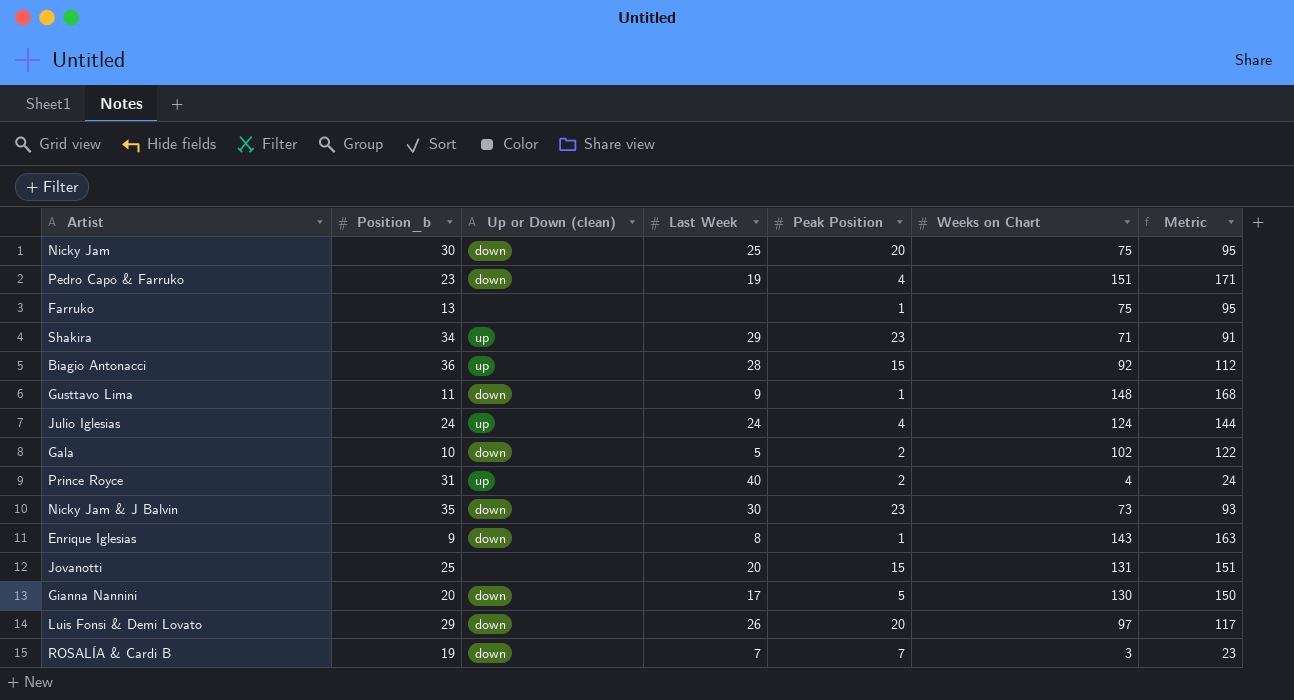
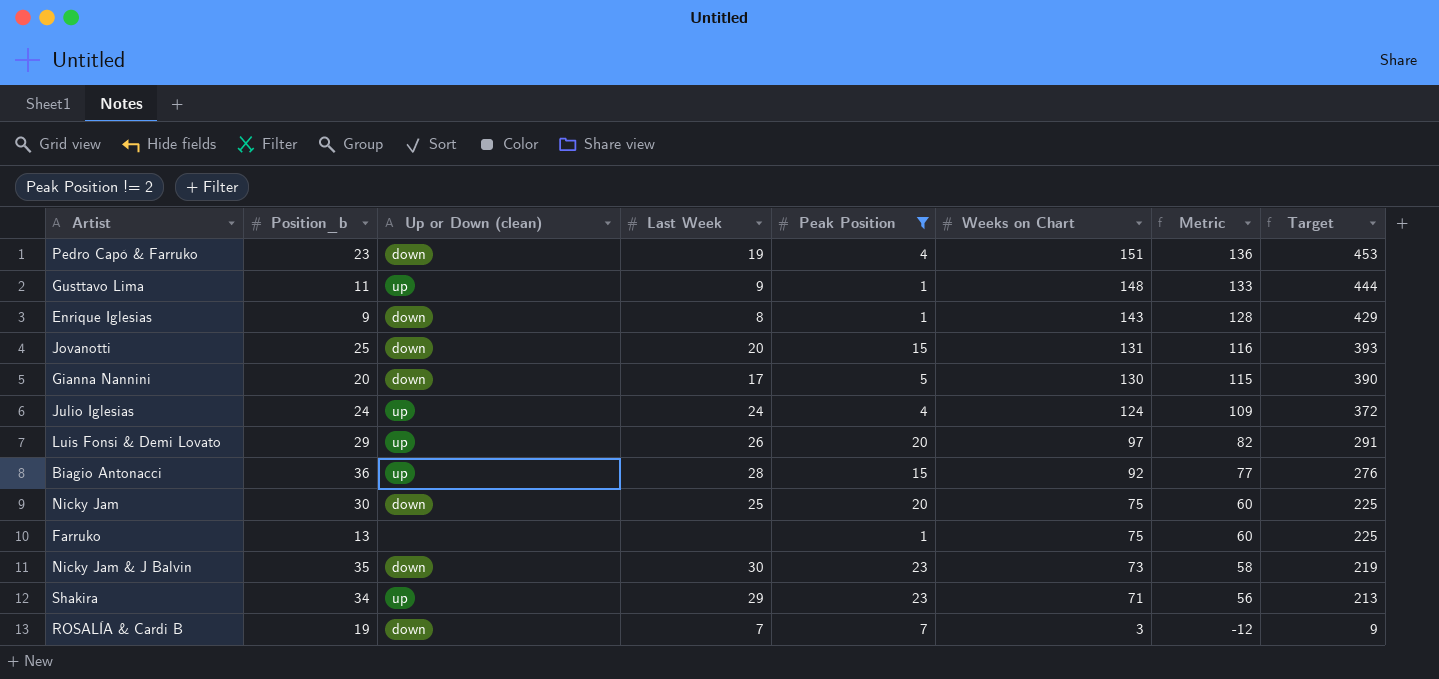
filter: none -> Peak Position != 2
row order: none -> Weeks on Chart descending
column Metric | formula: [Weeks on Chart] + 20 -> [Weeks on Chart] - 15
column Target | formula: none -> [Weeks on Chart] * 3
Gusttavo Lima | Up or Down (clean): down -> up
Jovanotti | Up or Down (clean): none -> down
Luis Fonsi & Demi Lovato | Up or Down (clean): down -> up

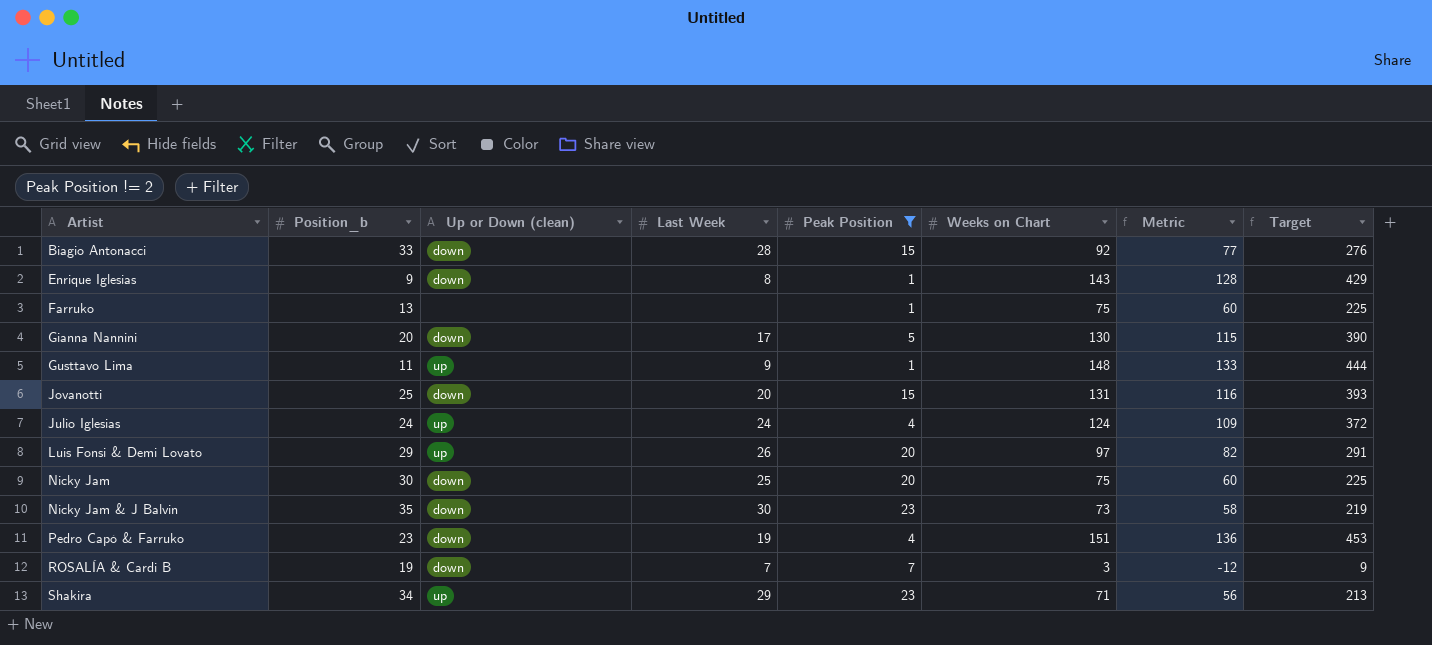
row order: Weeks on Chart descending -> Artist ascending
Biagio Antonacci | Position_b: 36 -> 33
Biagio Antonacci | Up or Down (clean): up -> down

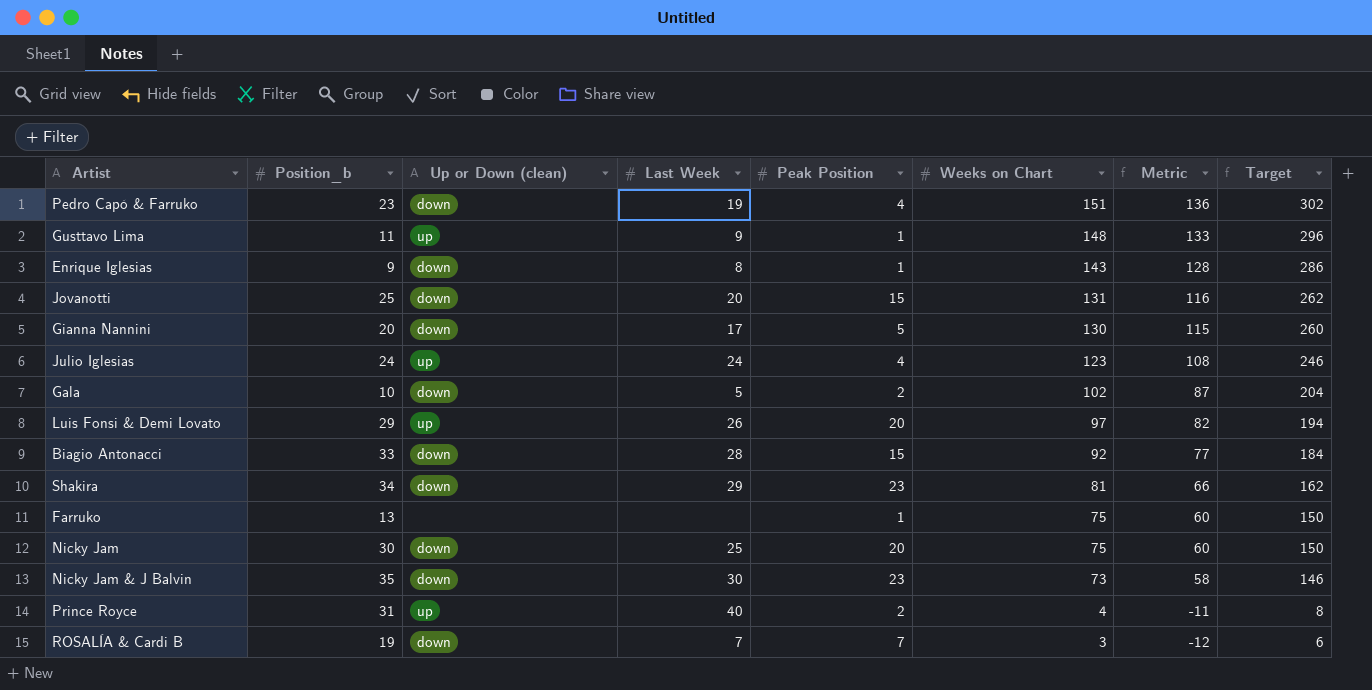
filter: Peak Position != 2 -> none
row order: Artist ascending -> Weeks on Chart descending
column Target | formula: [Weeks on Chart] * 3 -> [Weeks on Chart] * 2
Julio Iglesias | Weeks on Chart: 124 -> 123
Julio Iglesias | Metric: 109 -> 108
Shakira | Up or Down (clean): up -> down
Shakira | Weeks on Chart: 71 -> 81
Shakira | Metric: 56 -> 66

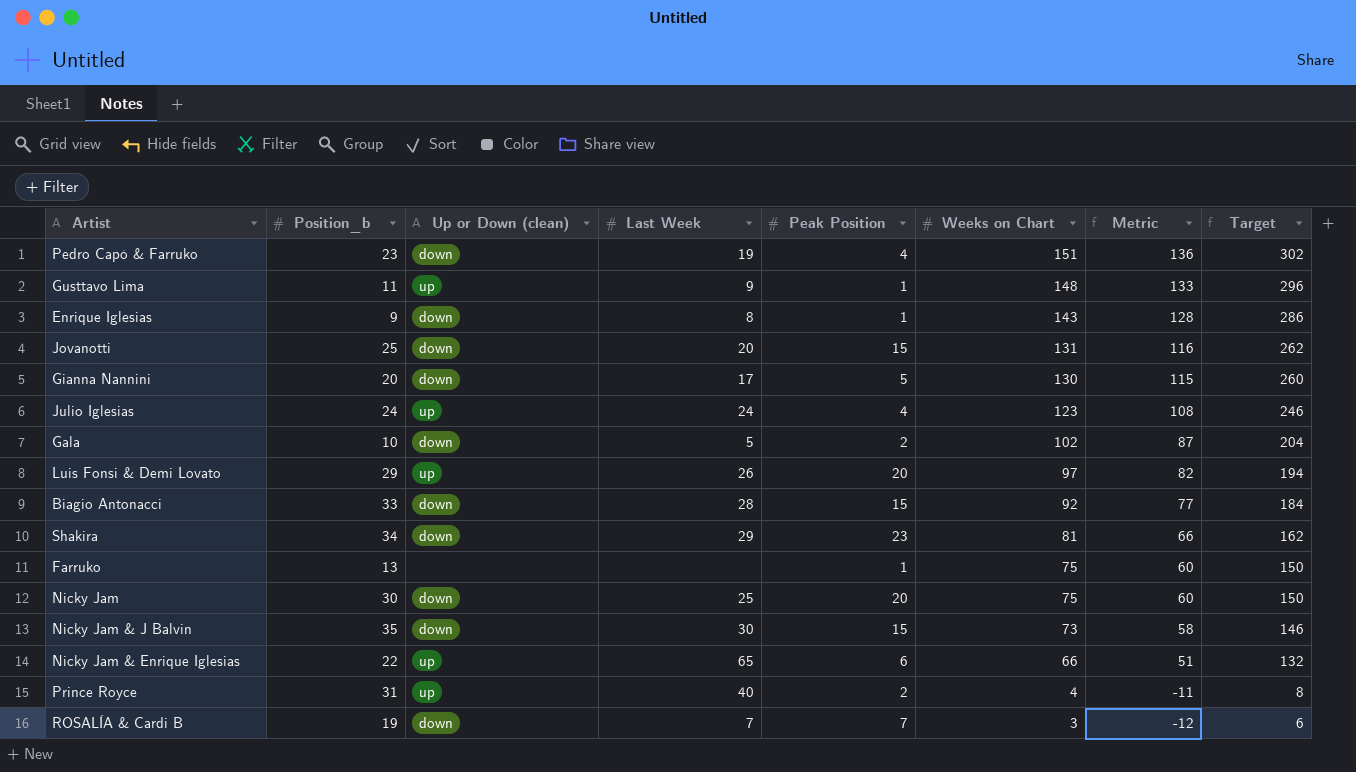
Nicky Jam & J Balvin | Peak Position: 23 -> 15
row Nicky Jam & Enrique Iglesias: none -> 22 | up | 65 | 6 | 66 | 51 | 132

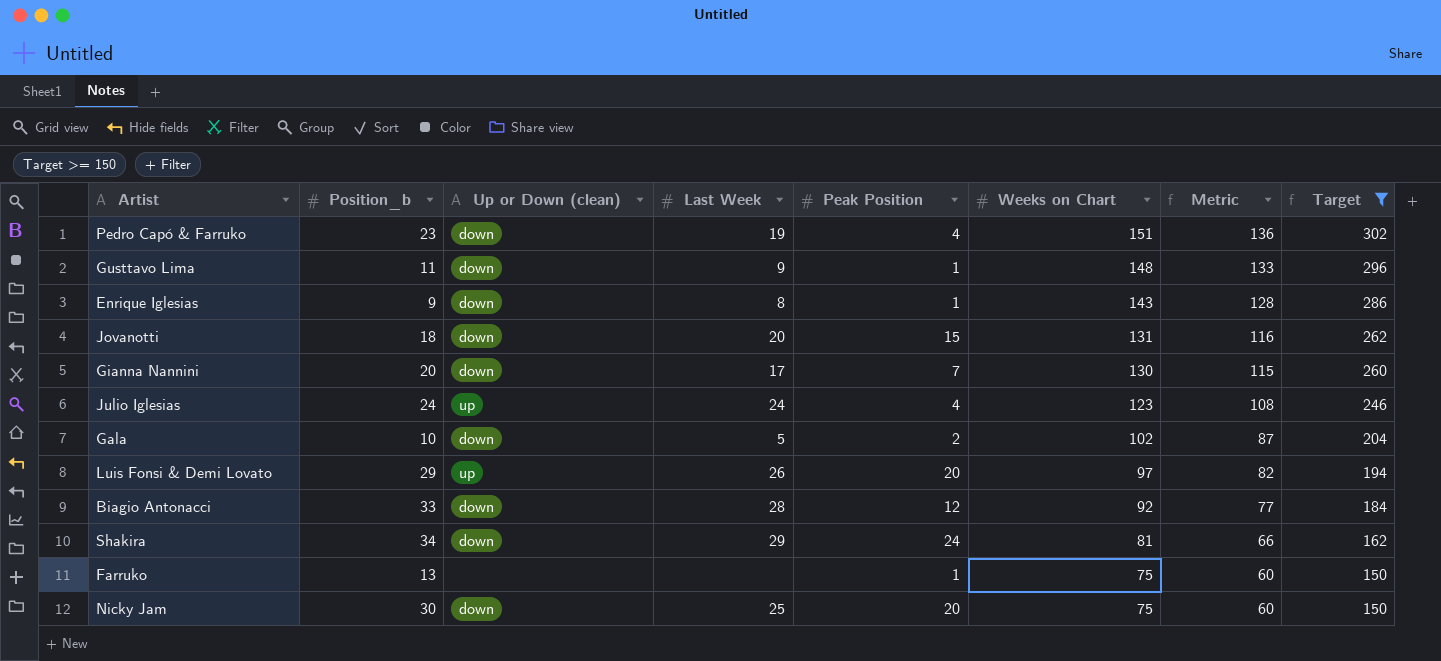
filter: none -> Target >= 150
Gusttavo Lima | Up or Down (clean): up -> down
Jovanotti | Position_b: 25 -> 18
Gianna Nannini | Peak Position: 5 -> 7
Biagio Antonacci | Peak Position: 15 -> 12
Shakira | Peak Position: 23 -> 24

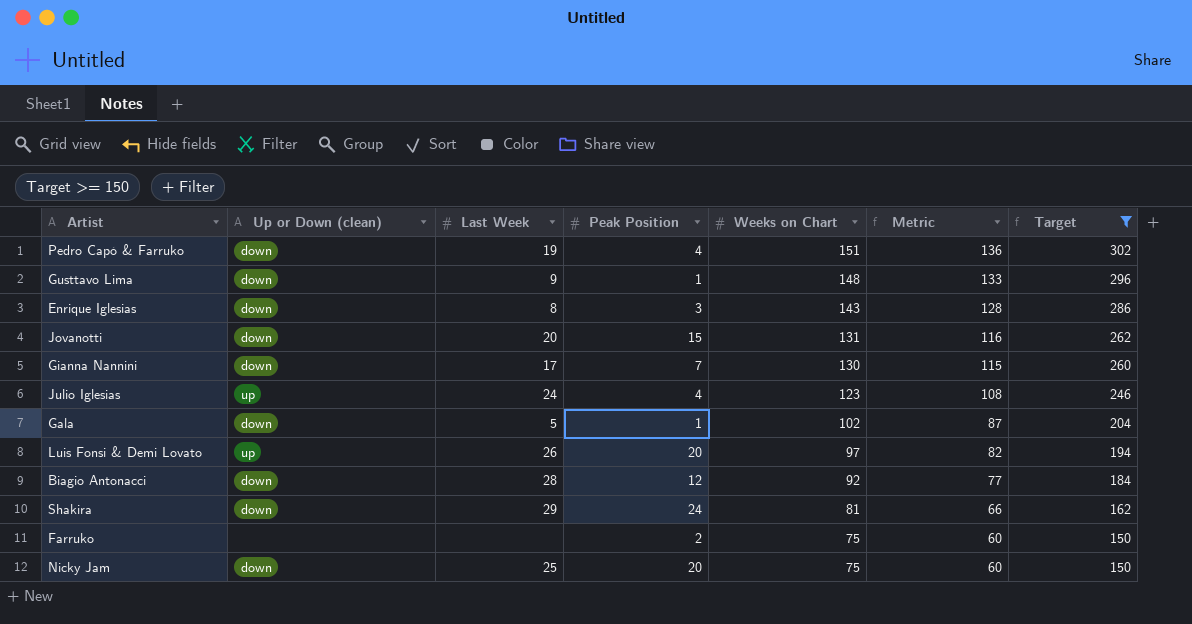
column Position_b | position: 2 -> none
Enrique Iglesias | Peak Position: 1 -> 3
Gala | Peak Position: 2 -> 1
Farruko | Peak Position: 1 -> 2

